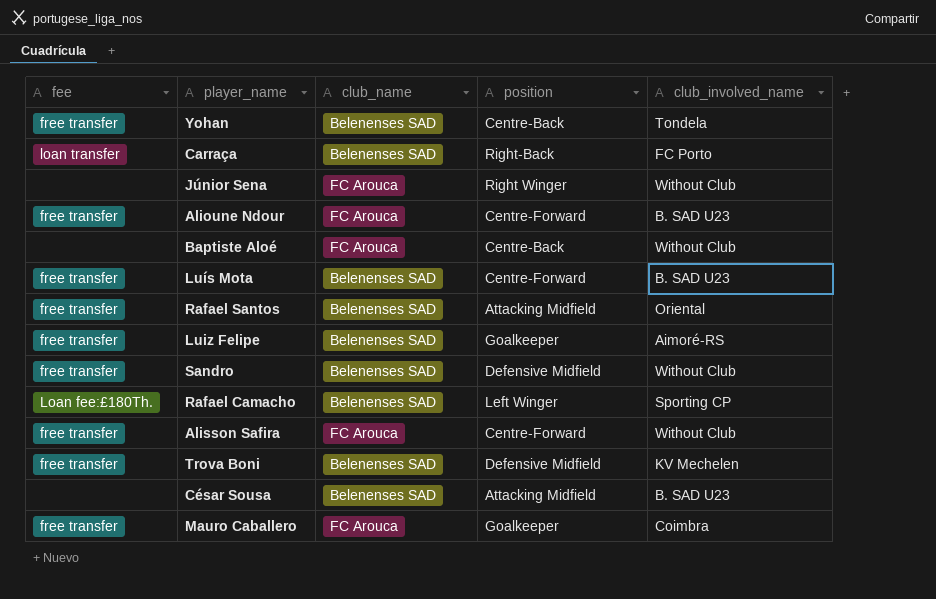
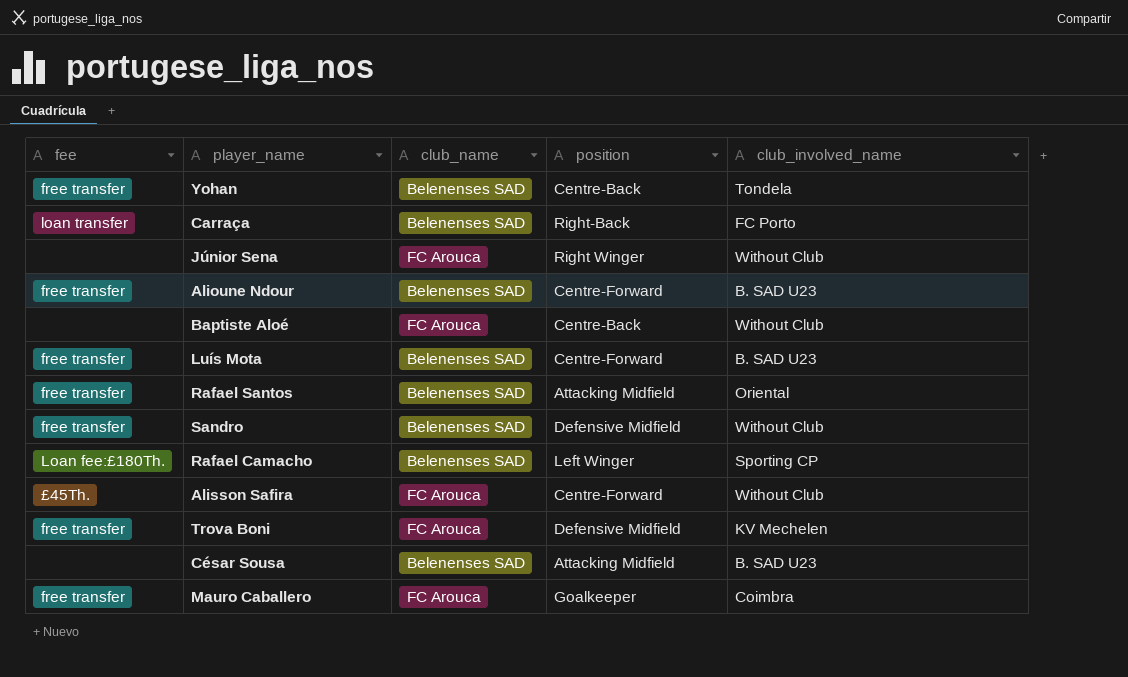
row Luiz Felipe: free transfer | Belenenses SAD | Goalkeeper | Aimoré-RS -> none
Alioune Ndour | club_name: FC Arouca -> Belenenses SAD
Alisson Safira | fee: free transfer -> £45Th.
Trova Boni | club_name: Belenenses SAD -> FC Arouca

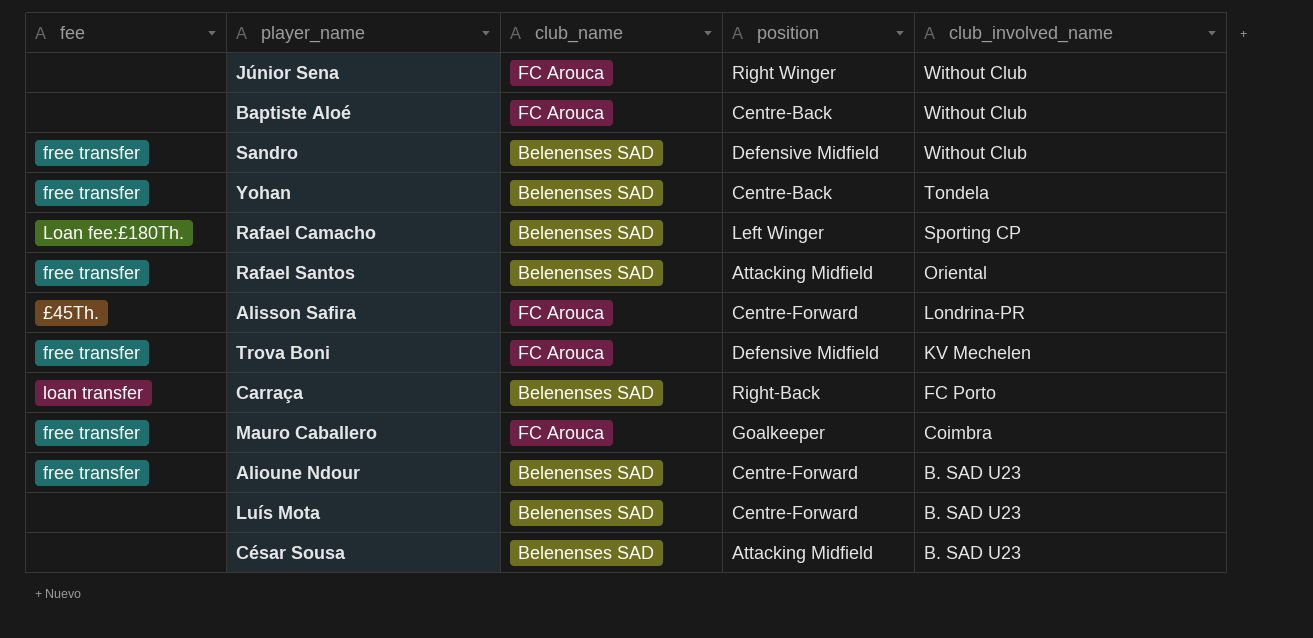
row order: none -> club_involved_name descending
Alisson Safira | club_involved_name: Without Club -> Londrina-PR
Luís Mota | fee: free transfer -> none

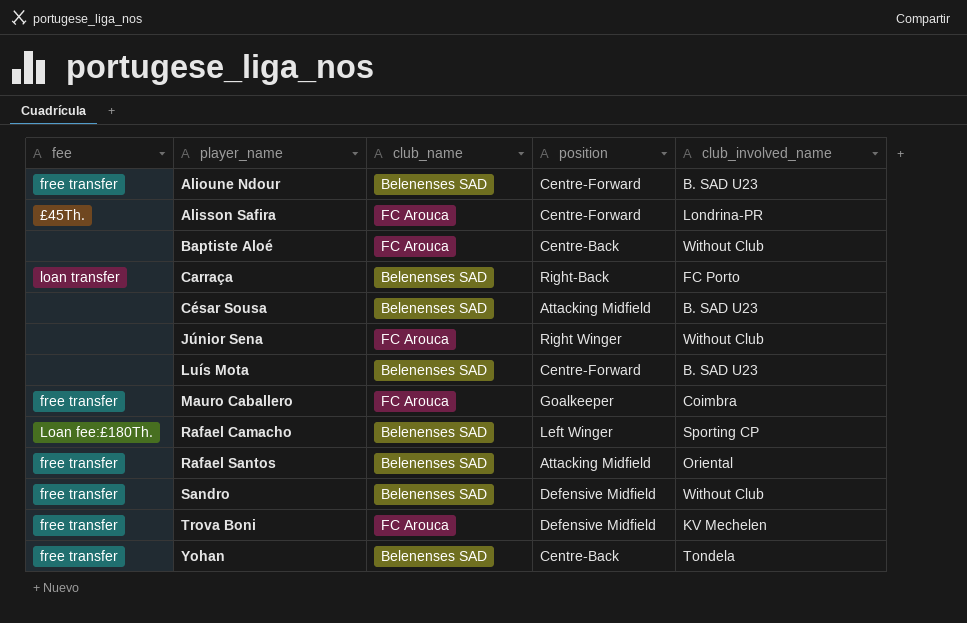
row order: club_involved_name descending -> player_name ascending

